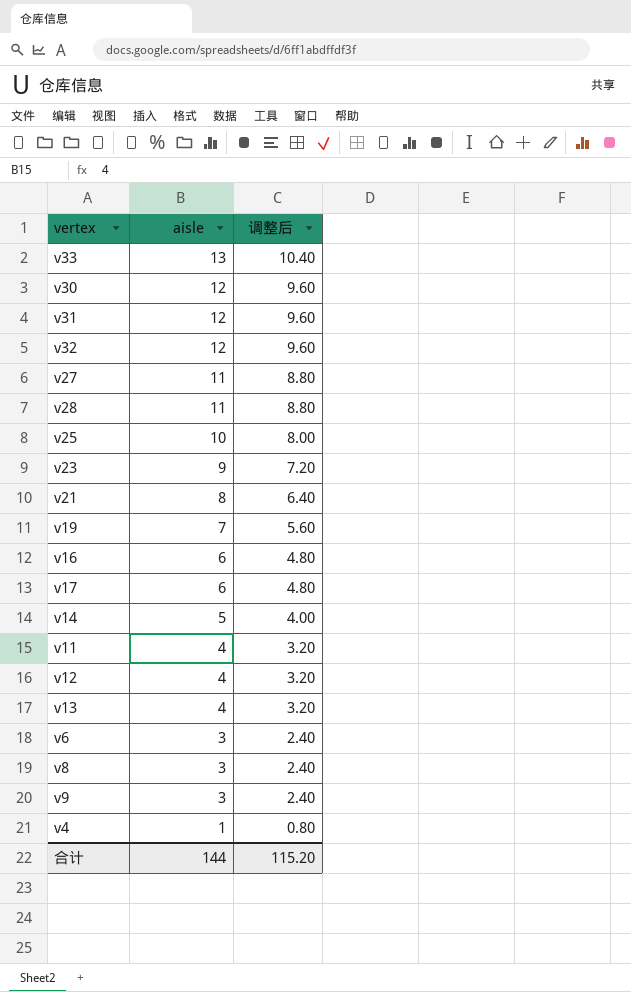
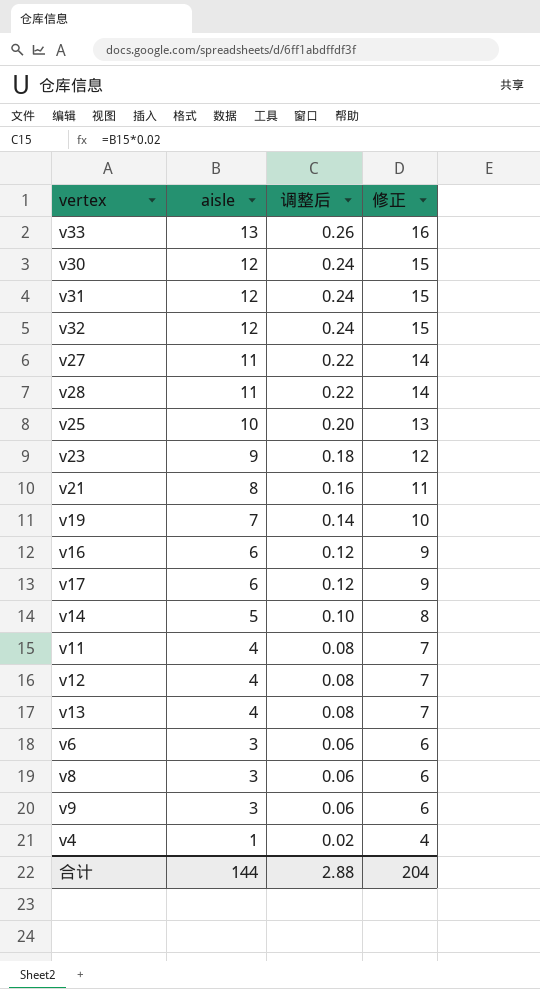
column 调整后 | formula: [aisle] * 0.8 -> [aisle] * 0.02
column 修正 | formula: none -> [aisle] + 3
合计 | 调整后: 115.20 -> 2.88

